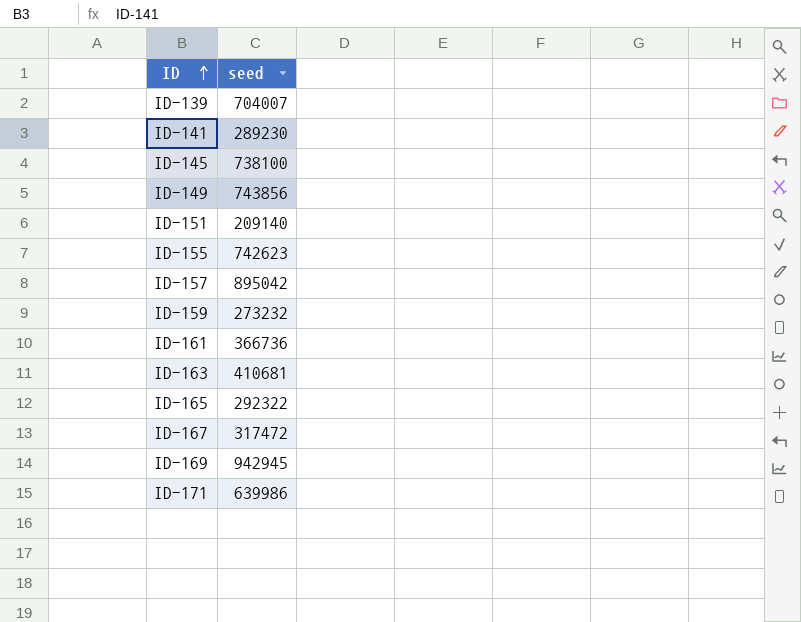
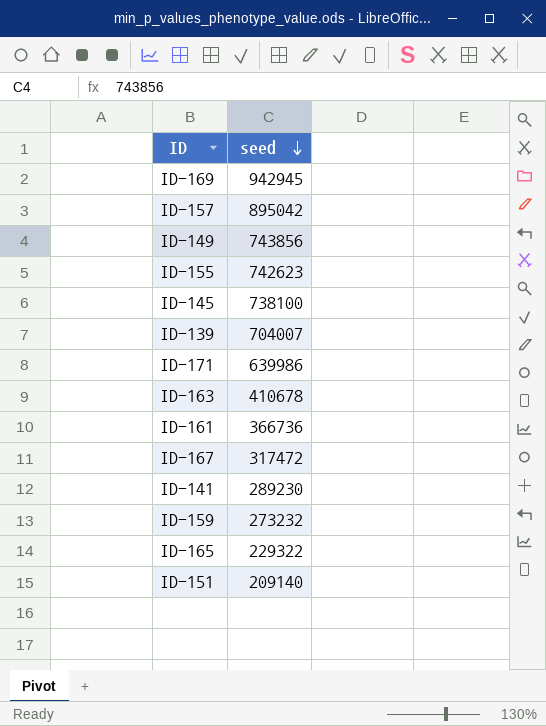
row order: ID ascending -> seed descending
ID-163 | seed: 410681 -> 410678
ID-165 | seed: 292322 -> 229322

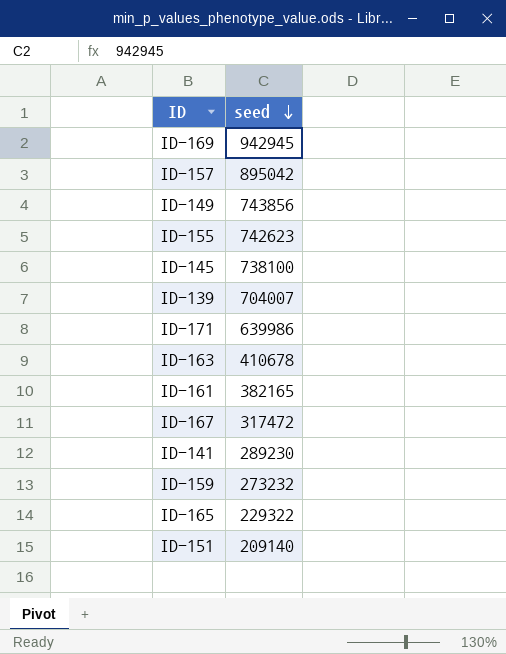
ID-161 | seed: 366736 -> 382165

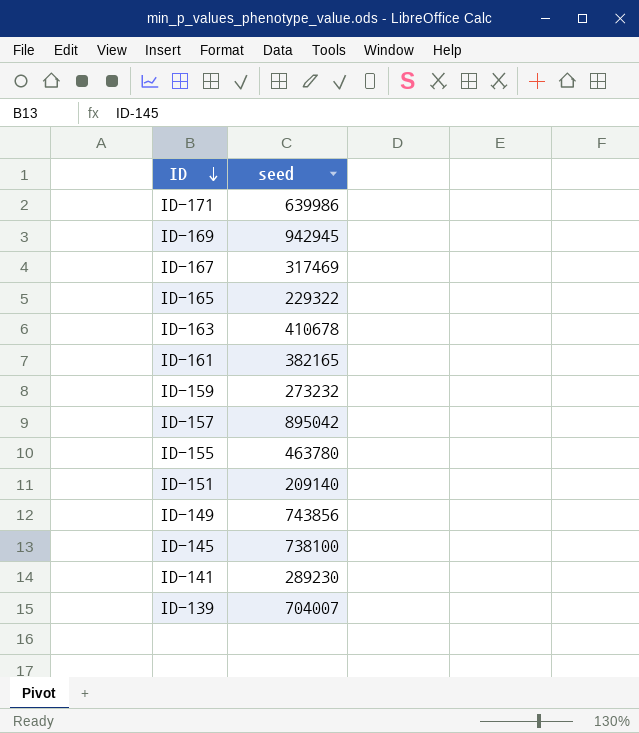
row order: seed descending -> ID descending
ID-167 | seed: 317472 -> 317469
ID-155 | seed: 742623 -> 463780

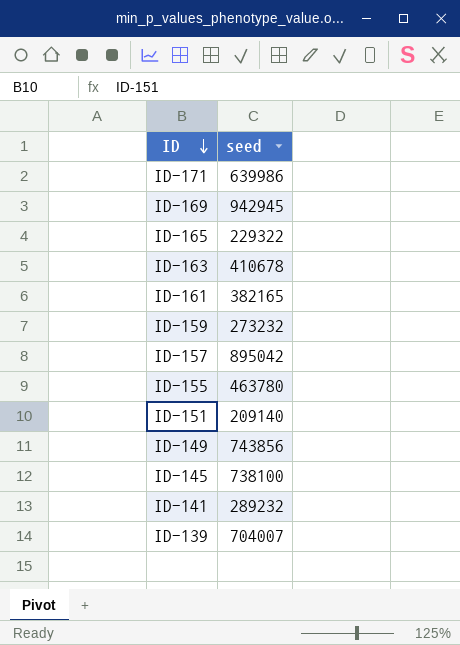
row ID-167: 317469 -> none
ID-141 | seed: 289230 -> 289232

